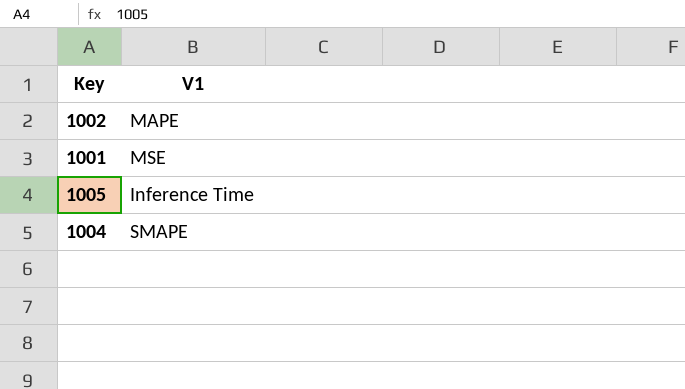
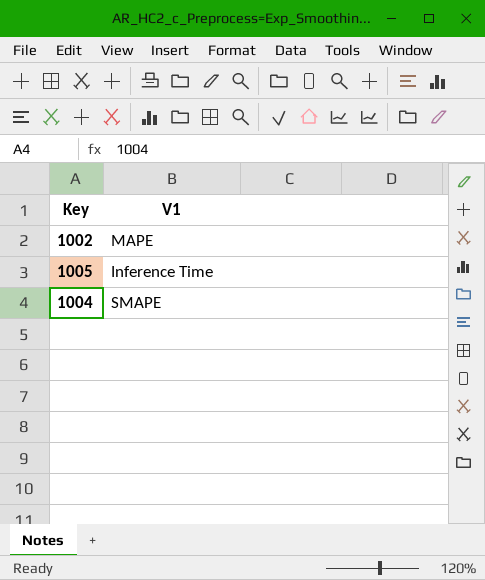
row 1001: MSE -> none

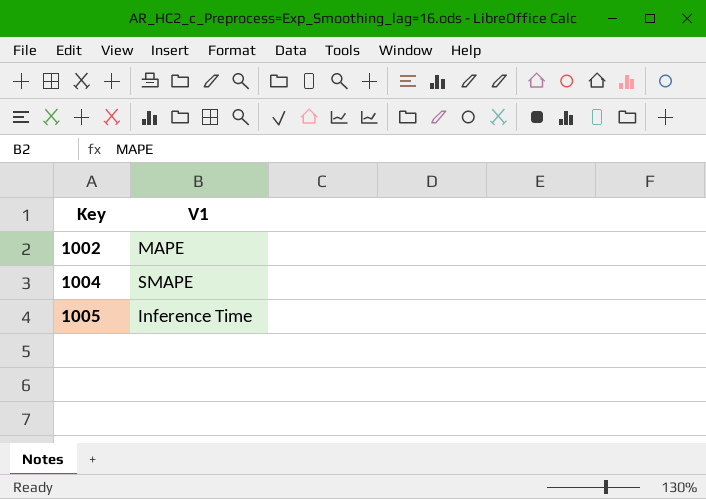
row order: none -> Key ascending

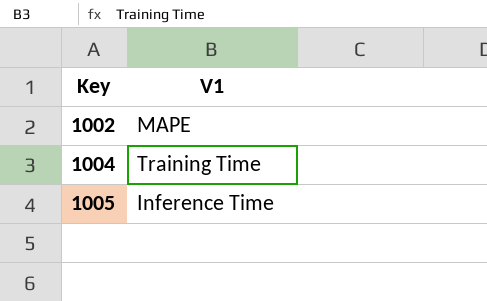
1004 | V1: SMAPE -> Training Time

